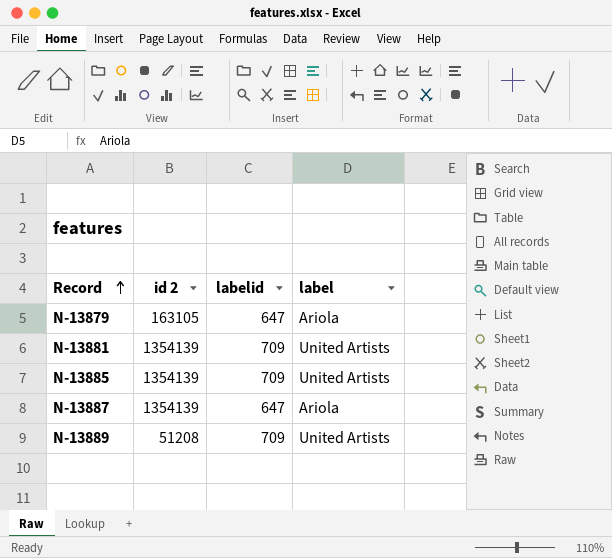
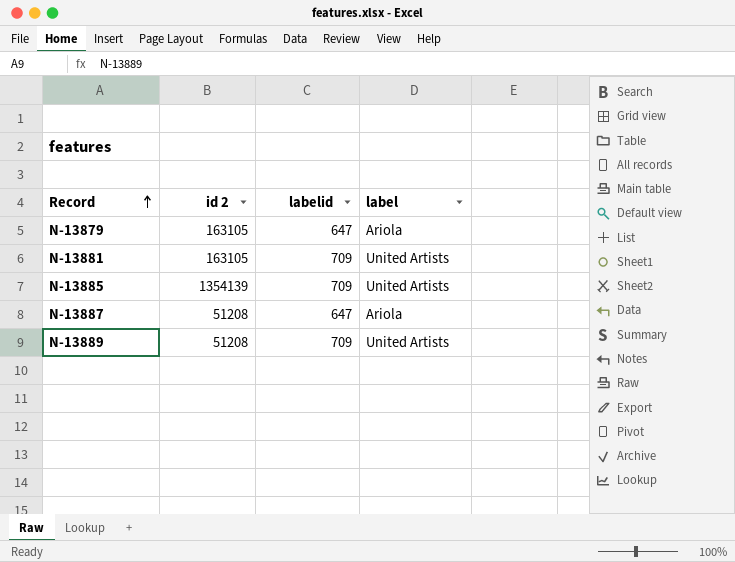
N-13881 | id 2: 1354139 -> 163105
N-13887 | id 2: 1354139 -> 51208

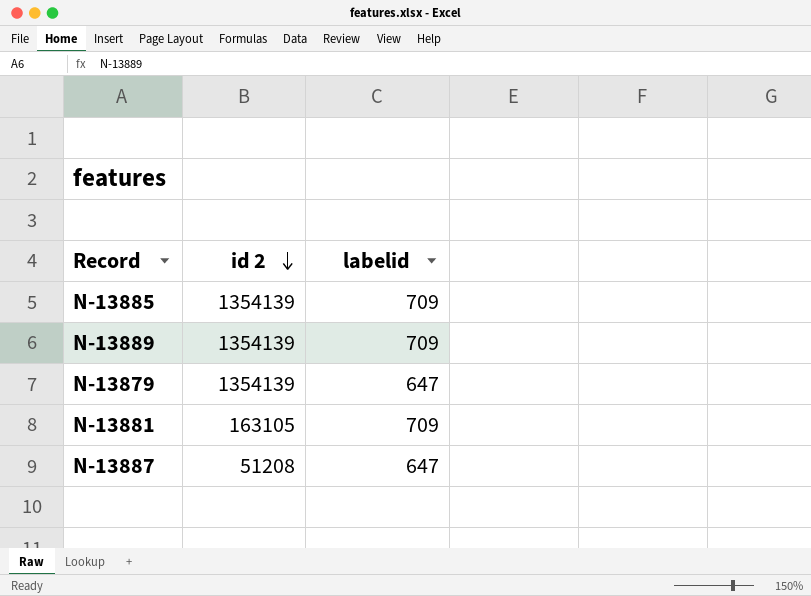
row order: Record ascending -> id 2 descending
column label | position: 4 -> none
N-13889 | id 2: 51208 -> 1354139
N-13879 | id 2: 163105 -> 1354139

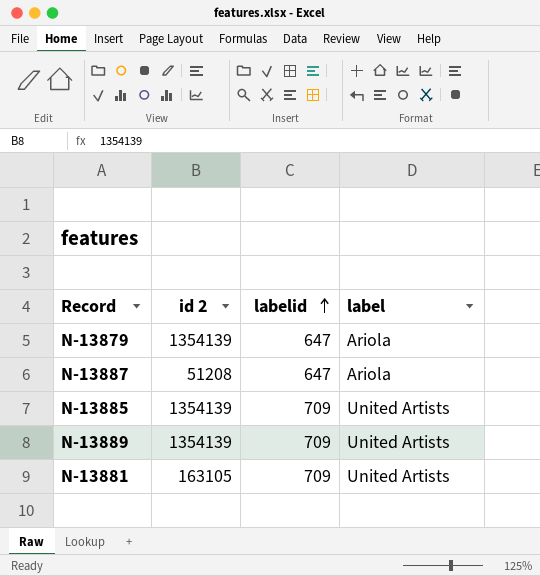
row order: id 2 descending -> labelid ascending
column label | position: none -> 4

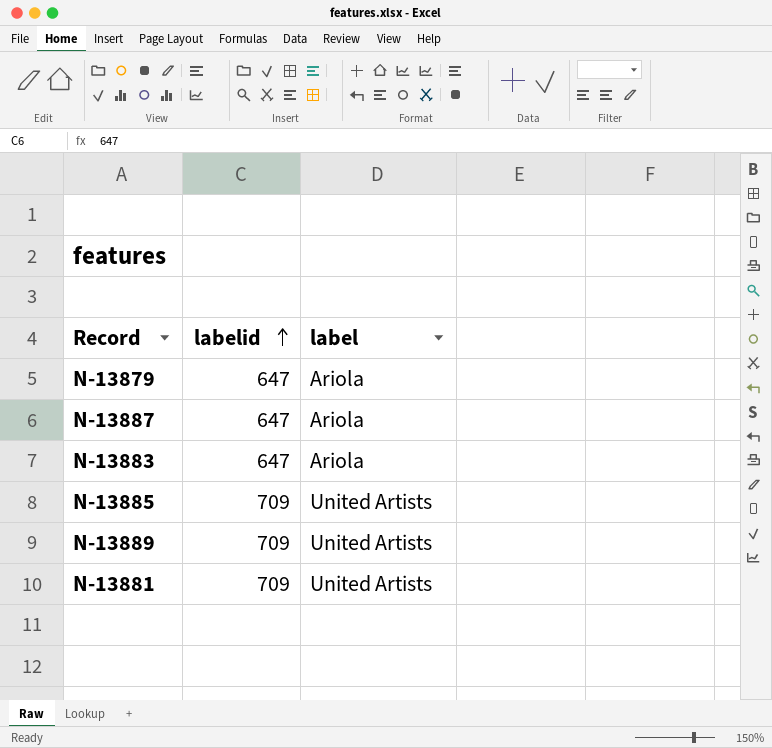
column id 2 | position: 2 -> none
row N-13883: none -> 647 | Ariola

